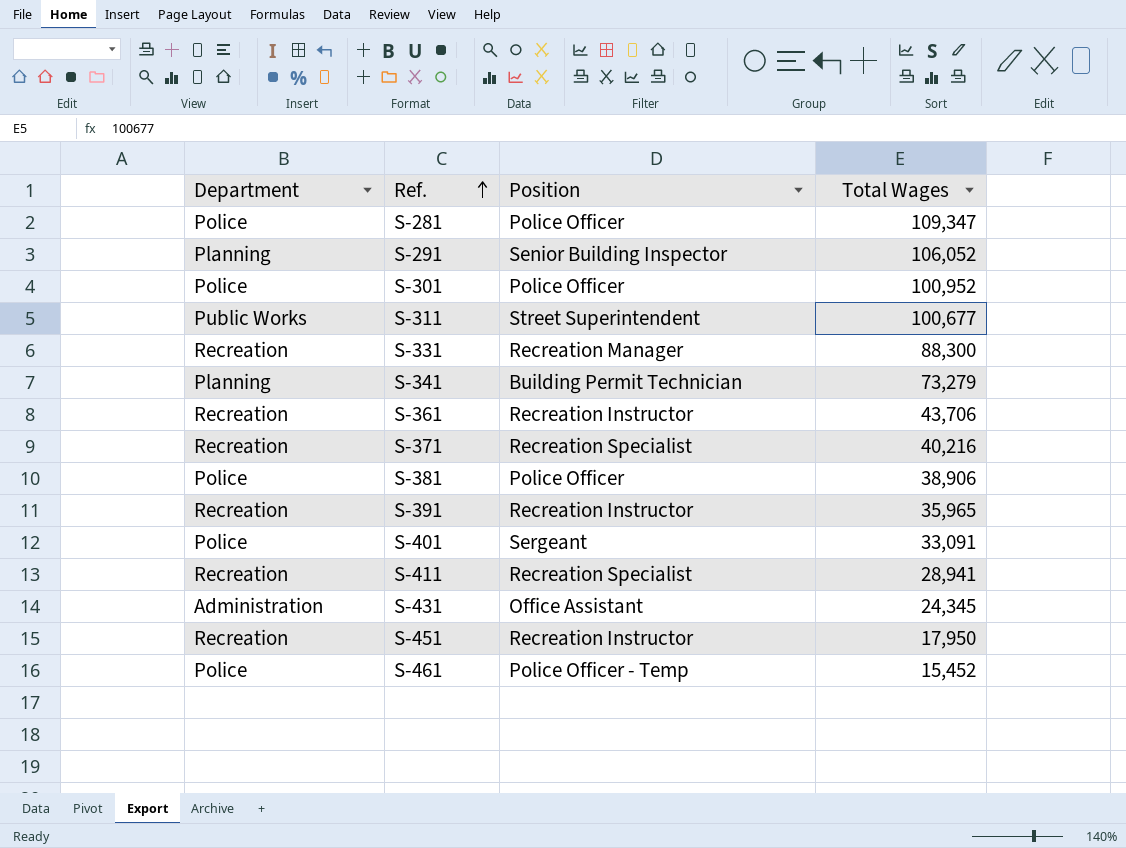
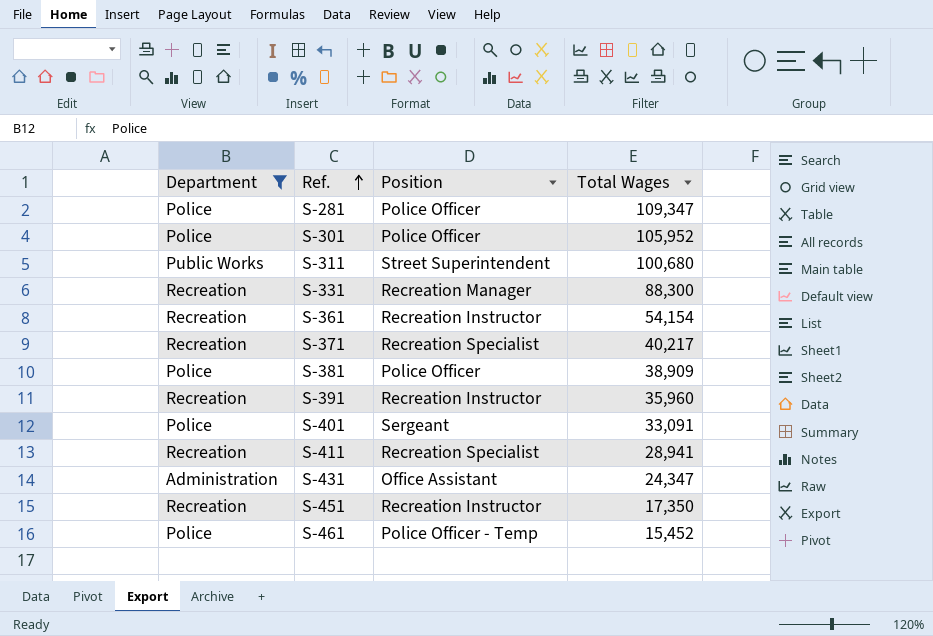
filter: none -> Department != Planning
S-301 | Total Wages: 100,952 -> 105,952
S-311 | Total Wages: 100,677 -> 100,680
S-361 | Total Wages: 43,706 -> 54,154
S-371 | Total Wages: 40,216 -> 40,217
S-381 | Total Wages: 38,906 -> 38,909
S-391 | Total Wages: 35,965 -> 35,960
S-431 | Total Wages: 24,345 -> 24,347
S-451 | Total Wages: 17,950 -> 17,350

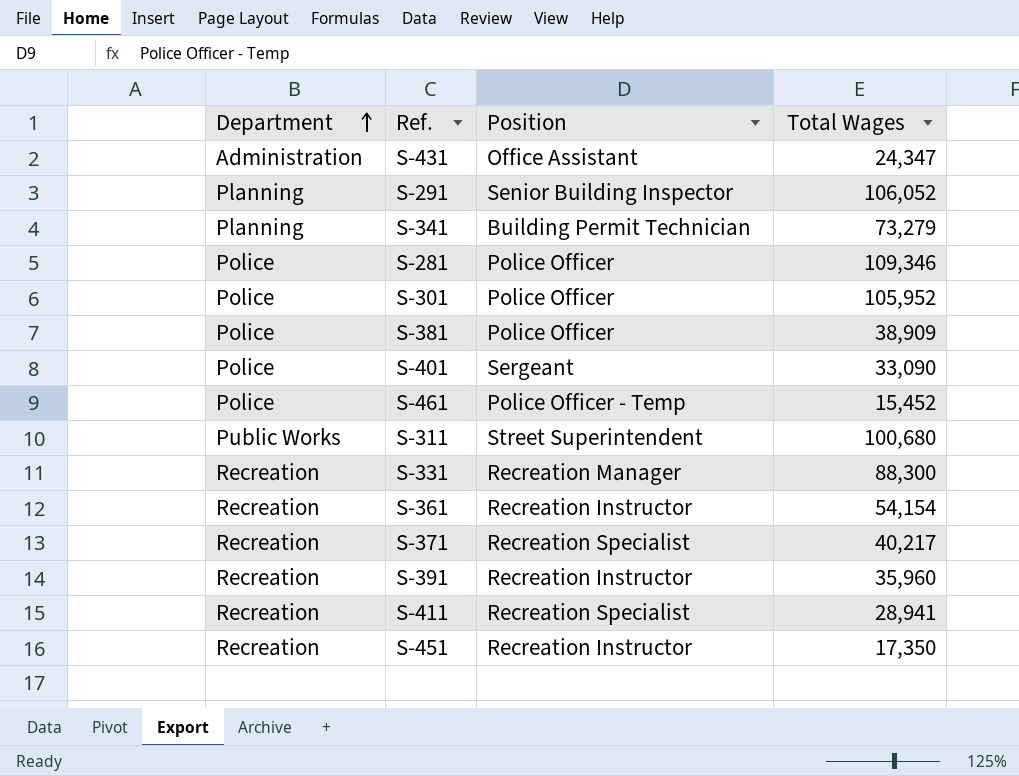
filter: Department != Planning -> none
row order: Ref. ascending -> Department ascending
S-281 | Total Wages: 109,347 -> 109,346
S-401 | Total Wages: 33,091 -> 33,090

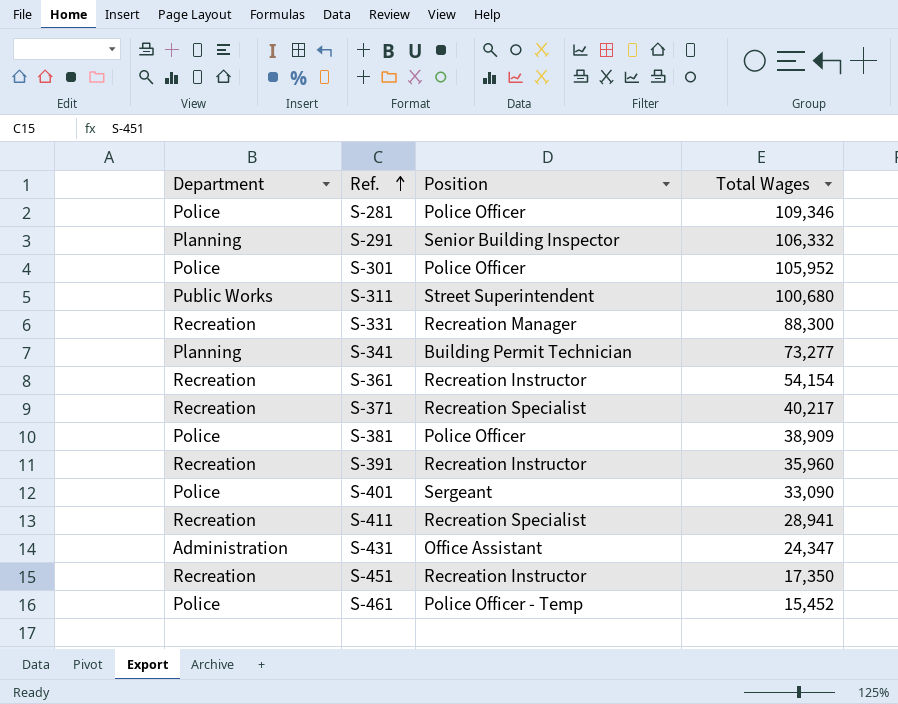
row order: Department ascending -> Ref. ascending
S-291 | Total Wages: 106,052 -> 106,332
S-341 | Total Wages: 73,279 -> 73,277

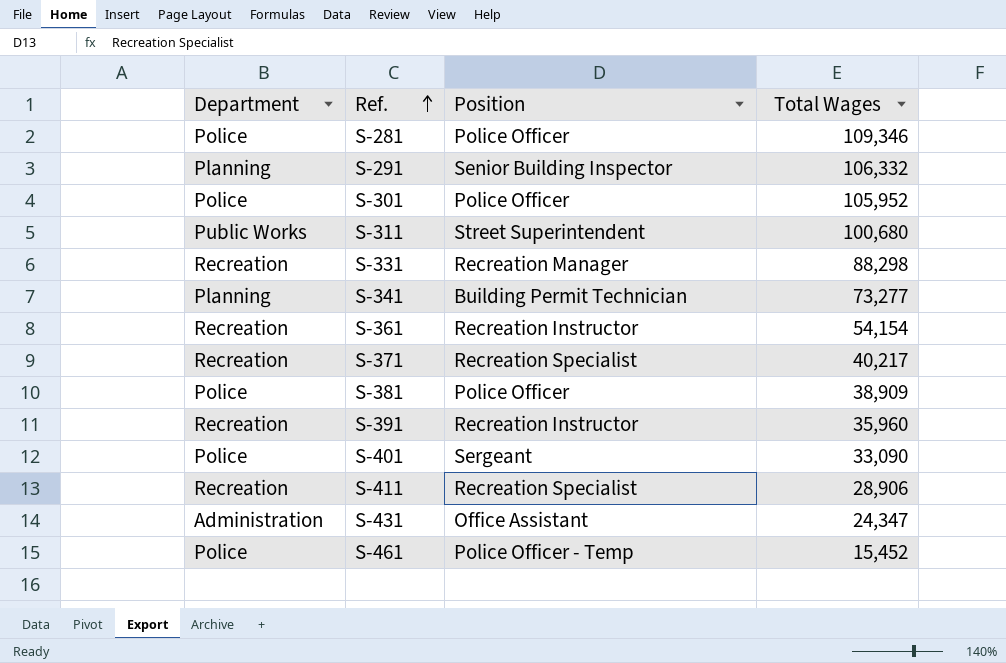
row S-451: Recreation | Recreation Instructor | 17,350 -> none
S-331 | Total Wages: 88,300 -> 88,298
S-411 | Total Wages: 28,941 -> 28,906

